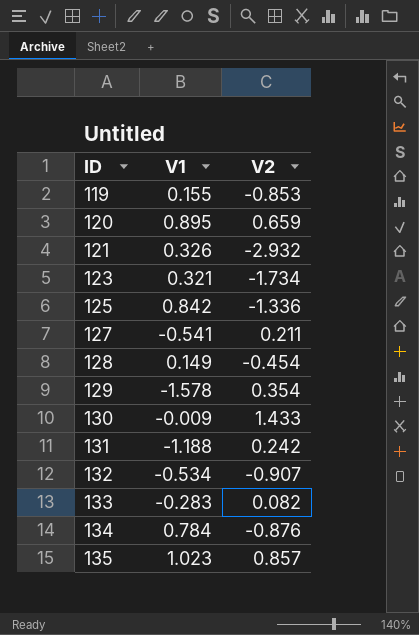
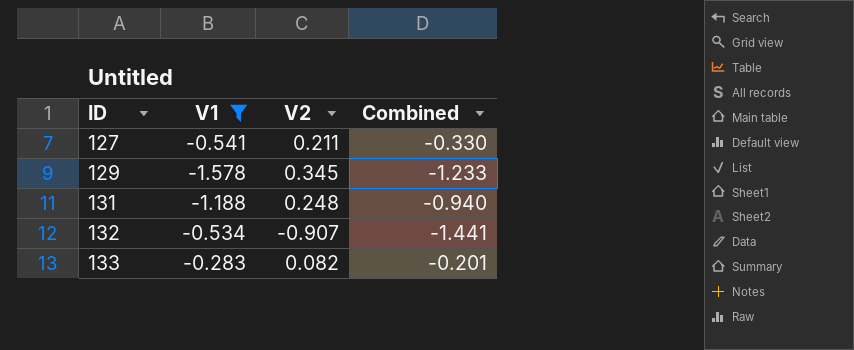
filter: none -> V1 <= -0.283
column Combined | formula: none -> [V1] + [V2]
129 | V2: 0.354 -> 0.345
131 | V2: 0.242 -> 0.248

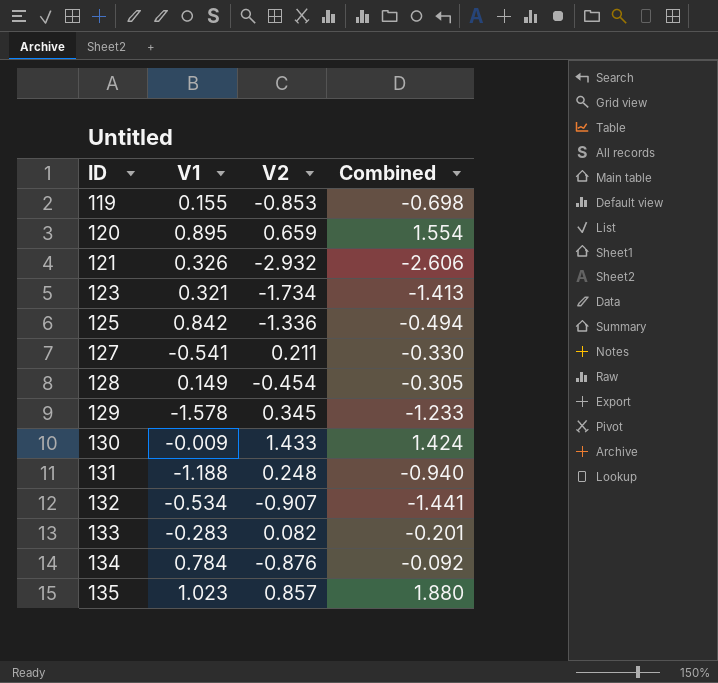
filter: V1 <= -0.283 -> none

